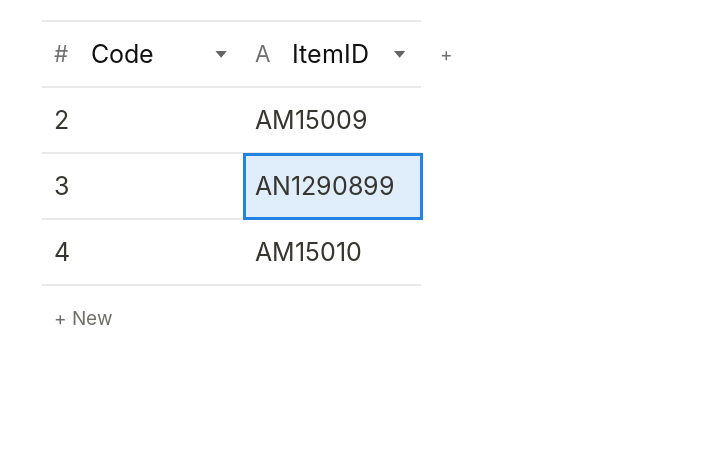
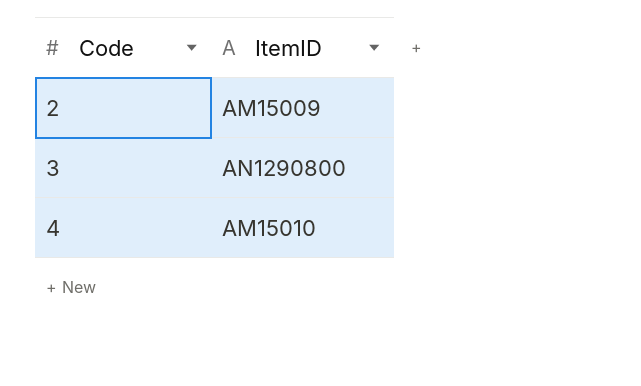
3 | ItemID: AN1290899 -> AN1290800

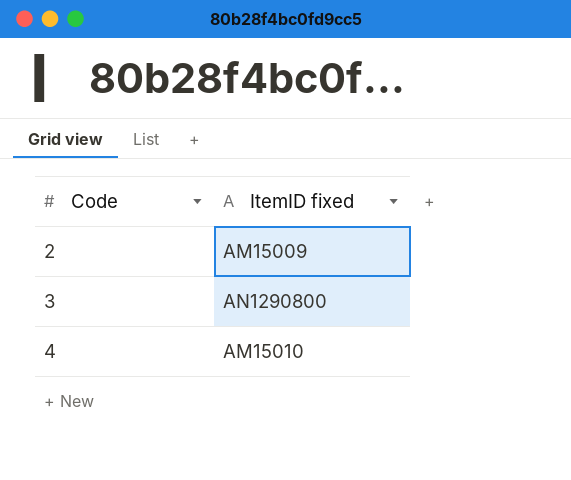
column name: ItemID -> ItemID fixed

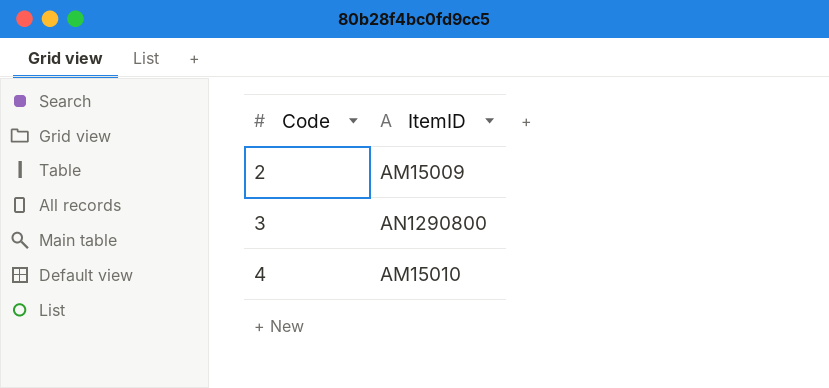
column name: ItemID fixed -> ItemID

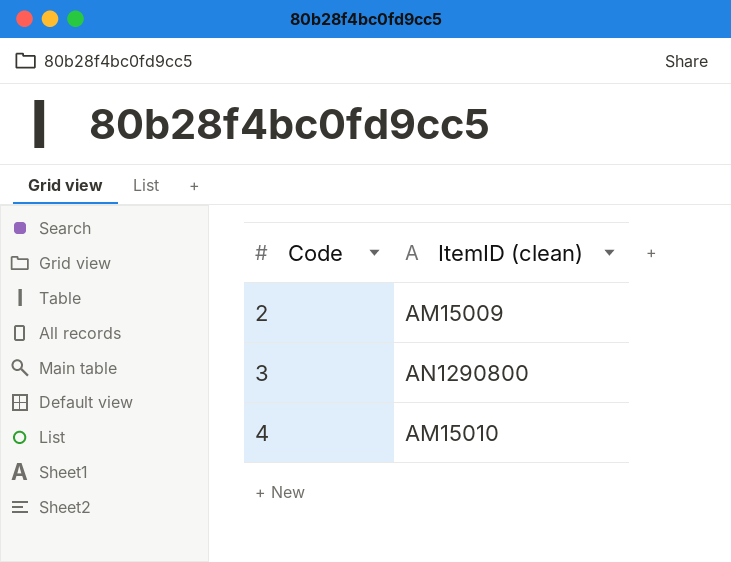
column name: ItemID -> ItemID (clean)

